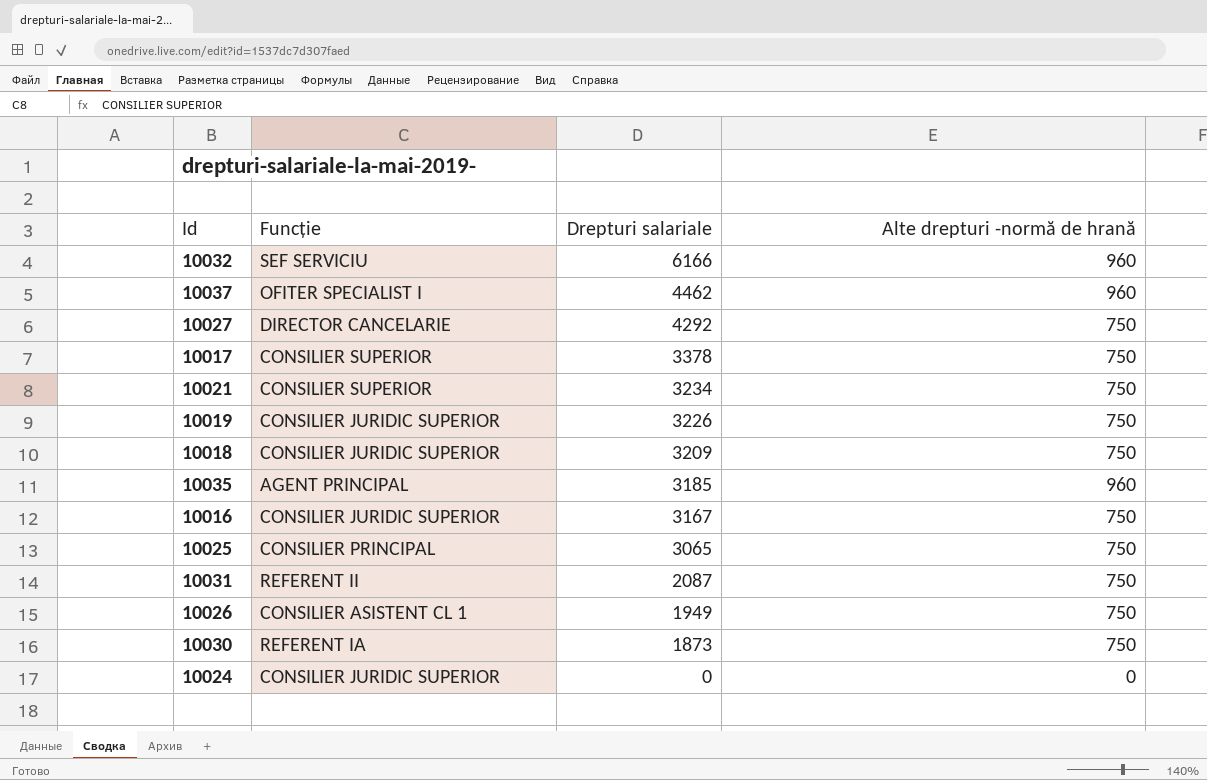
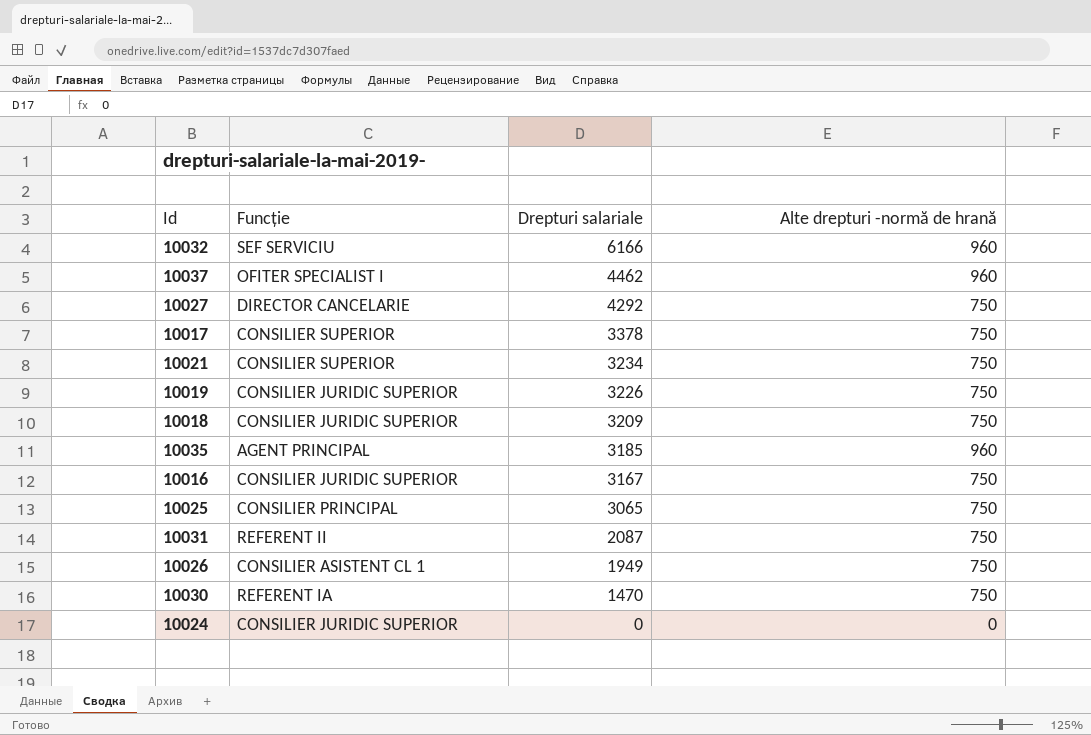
10030 | Drepturi salariale: 1873 -> 1470

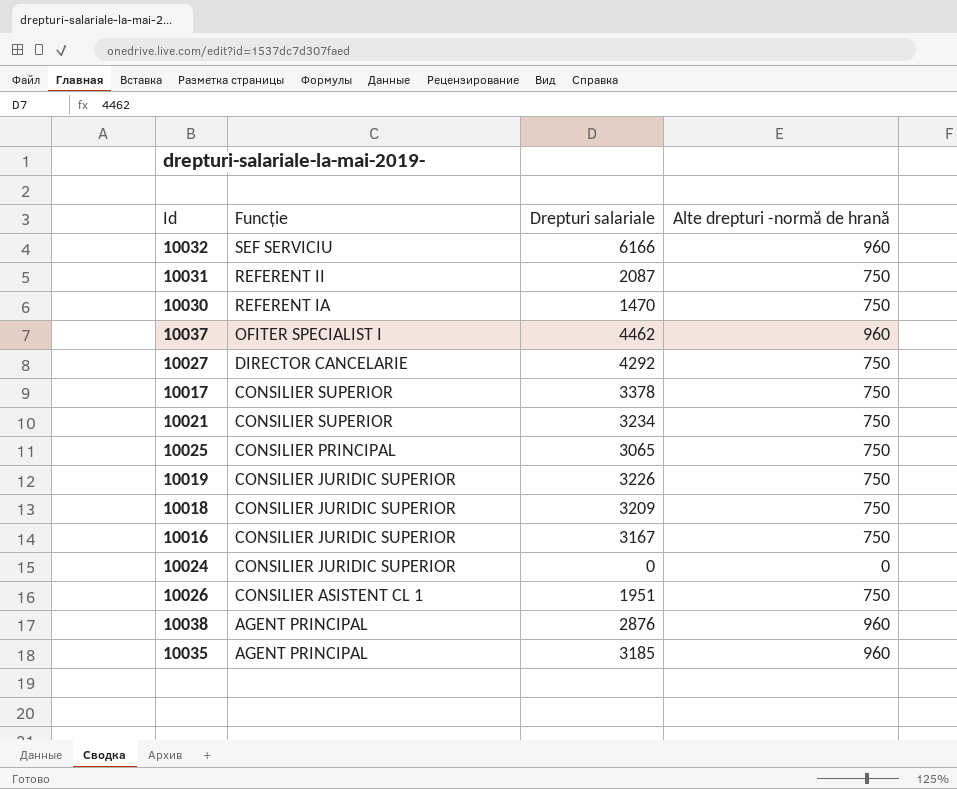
row order: Drepturi salariale descending -> Funcție descending
10026 | Drepturi salariale: 1949 -> 1951
row 10038: none -> AGENT PRINCIPAL | 2876 | 960

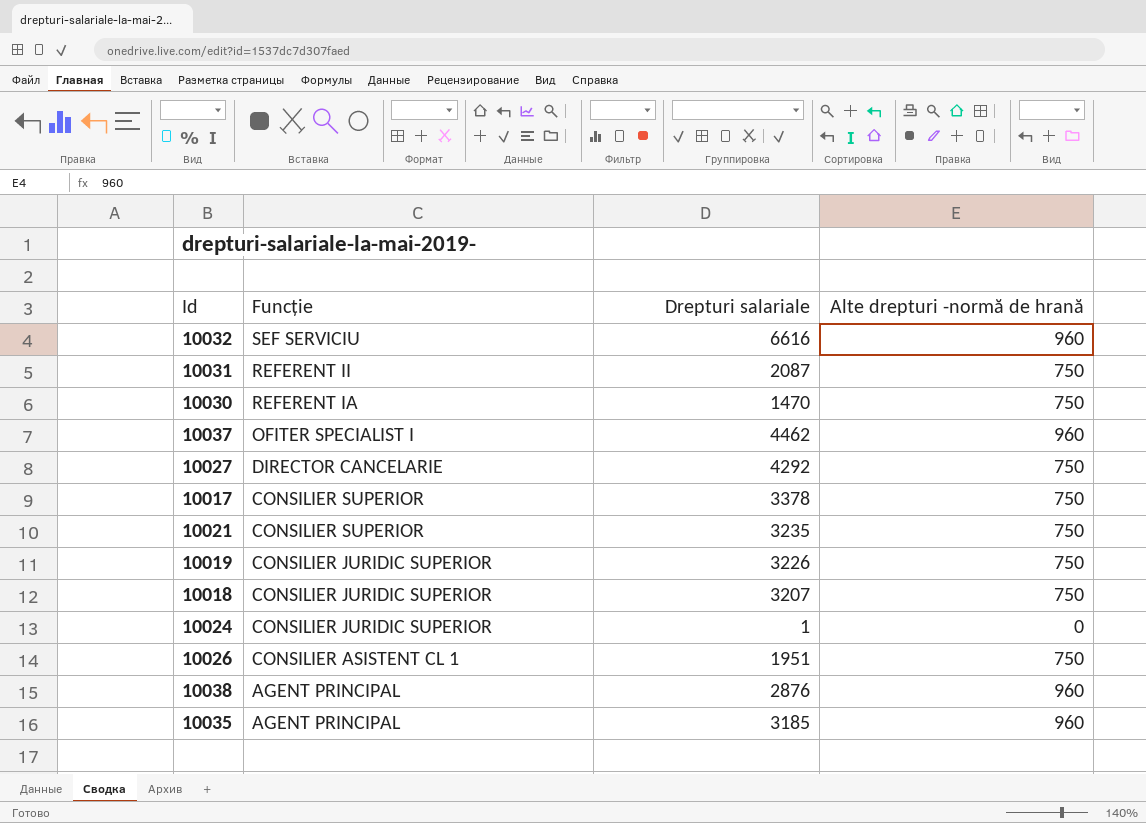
row 10025: CONSILIER PRINCIPAL | 3065 | 750 -> none
row 10016: CONSILIER JURIDIC SUPERIOR | 3167 | 750 -> none
10032 | Drepturi salariale: 6166 -> 6616
10021 | Drepturi salariale: 3234 -> 3235
10018 | Drepturi salariale: 3209 -> 3207
10024 | Drepturi salariale: 0 -> 1

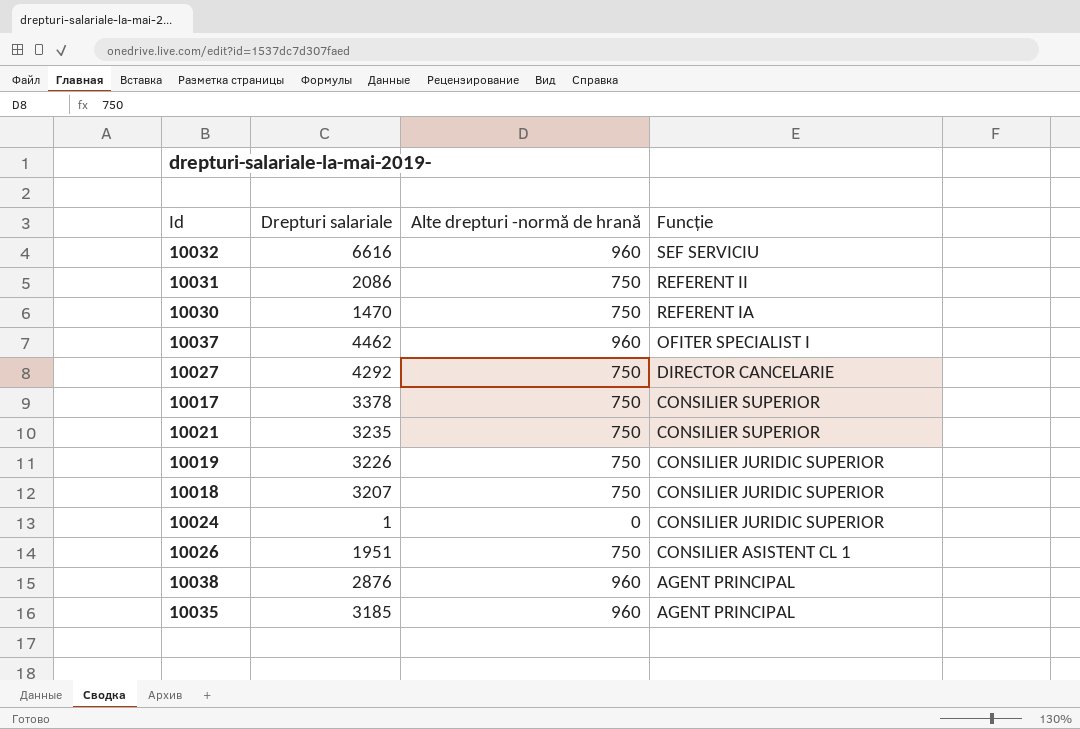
column Funcție | position: 2 -> 4
10031 | Drepturi salariale: 2087 -> 2086

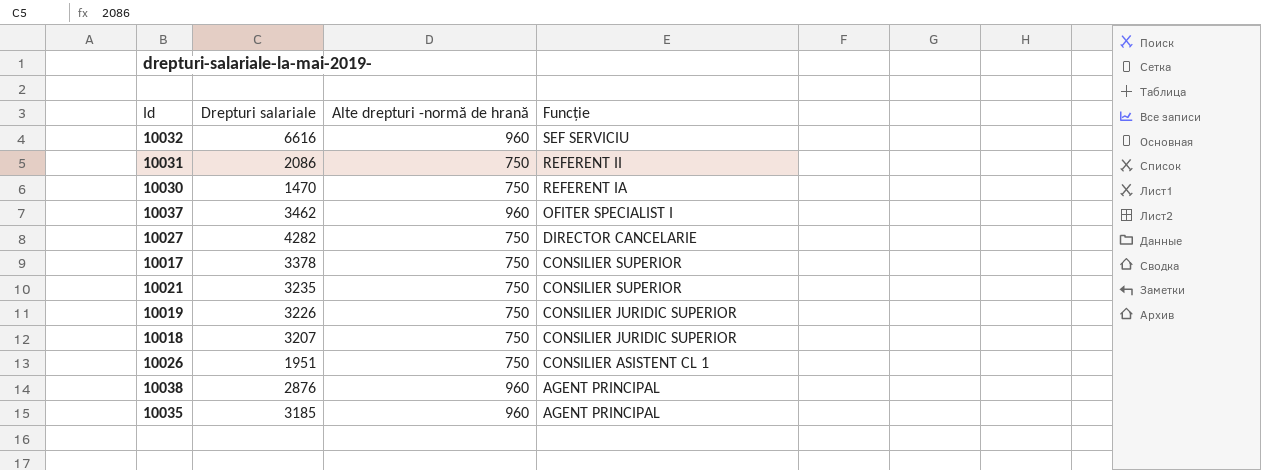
row 10024: 1 | 0 | CONSILIER JURIDIC SUPERIOR -> none
10037 | Drepturi salariale: 4462 -> 3462
10027 | Drepturi salariale: 4292 -> 4282

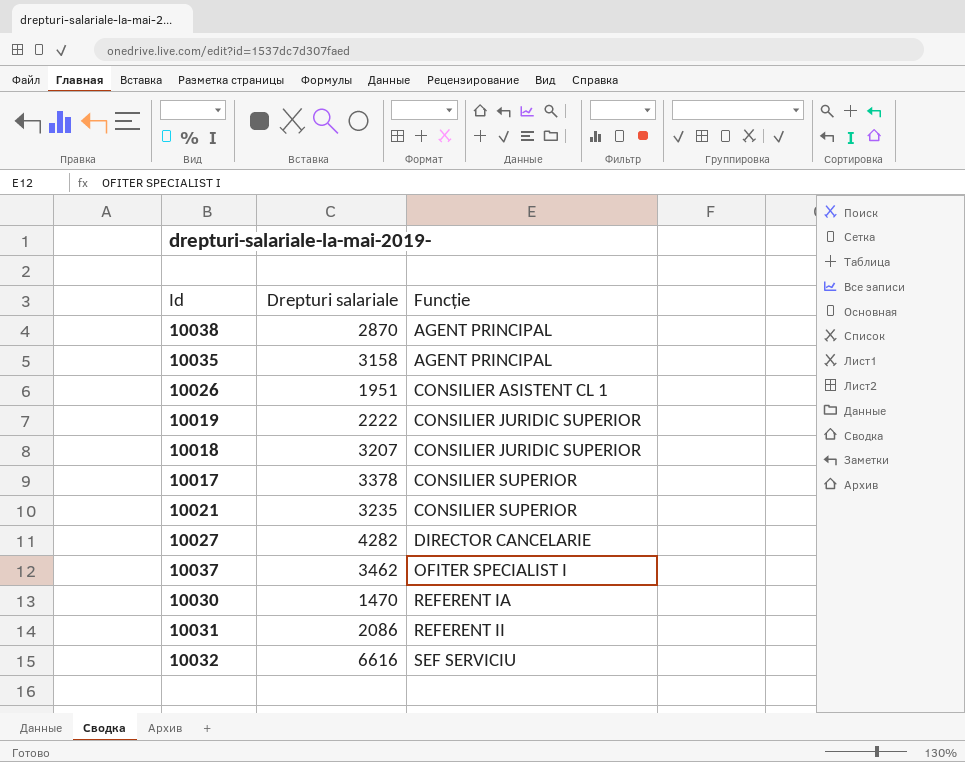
row order: Funcție descending -> Funcție ascending
column Alte drepturi -normă de hrană | position: 3 -> none
10038 | Drepturi salariale: 2876 -> 2870
10035 | Drepturi salariale: 3185 -> 3158
10019 | Drepturi salariale: 3226 -> 2222

